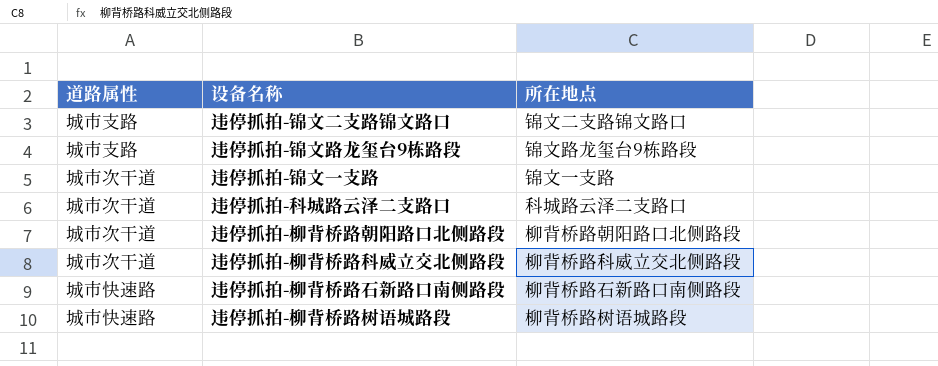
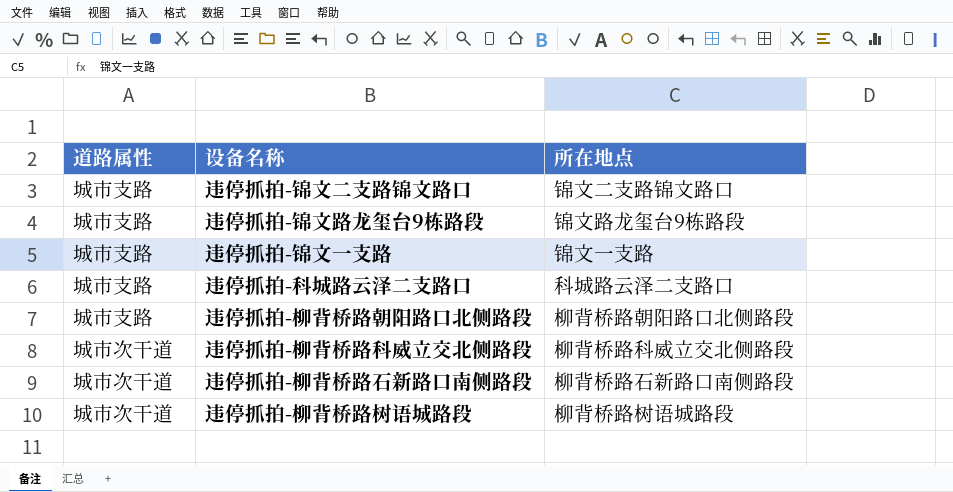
违停抓拍-锦文一支路 | 道路属性: 城市次干道 -> 城市支路
违停抓拍-科城路云泽二支路口 | 道路属性: 城市次干道 -> 城市支路
违停抓拍-柳背桥路朝阳路口北侧路段 | 道路属性: 城市次干道 -> 城市支路
违停抓拍-柳背桥路石新路口南侧路段 | 道路属性: 城市快速路 -> 城市次干道
违停抓拍-柳背桥路树语城路段 | 道路属性: 城市快速路 -> 城市次干道

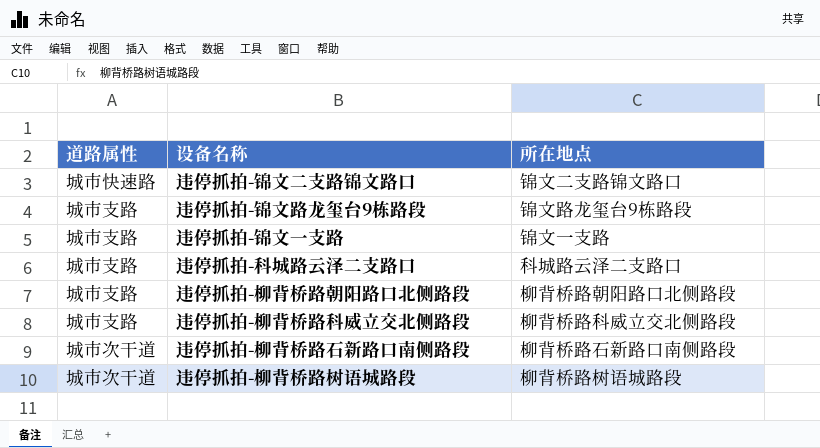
违停抓拍-锦文二支路锦文路口 | 道路属性: 城市支路 -> 城市快速路
违停抓拍-柳背桥路科威立交北侧路段 | 道路属性: 城市次干道 -> 城市支路

